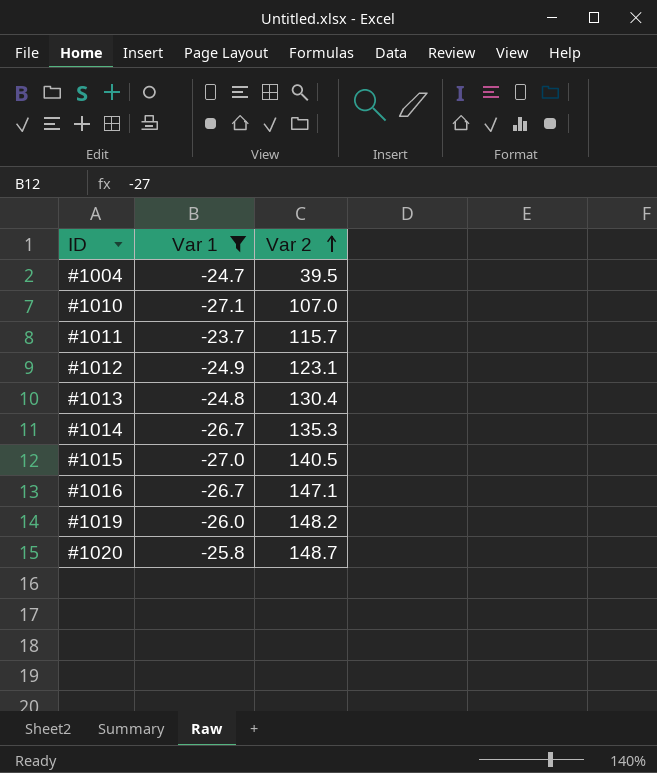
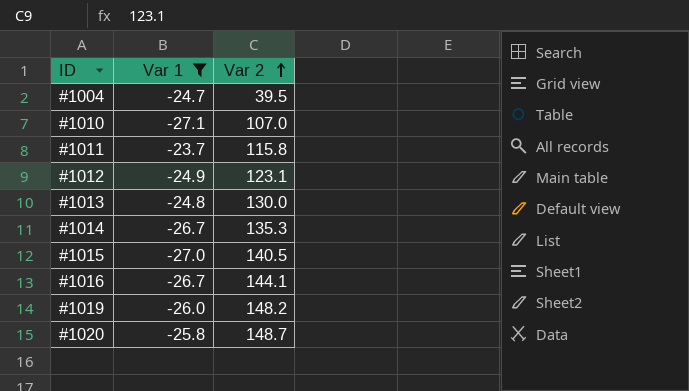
#1011 | Var 2: 115.7 -> 115.8
#1013 | Var 2: 130.4 -> 130.0
#1016 | Var 2: 147.1 -> 144.1

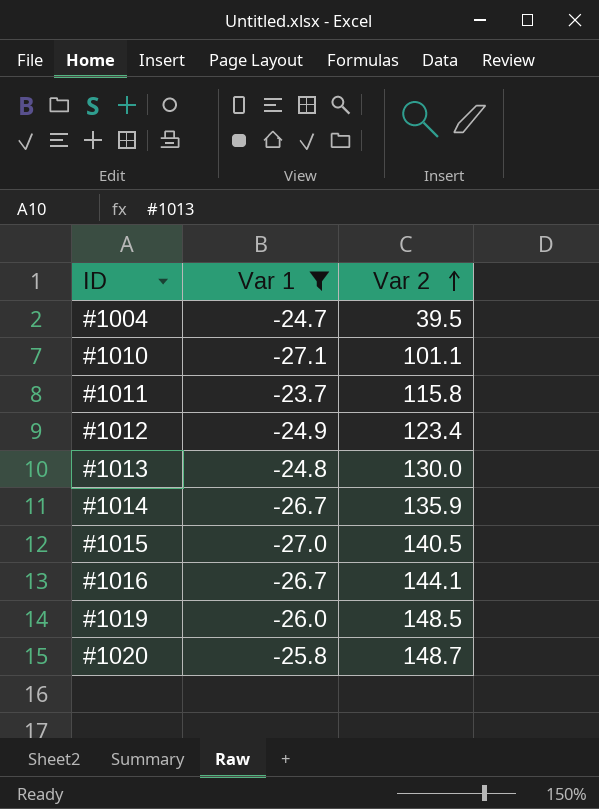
#1010 | Var 2: 107.0 -> 101.1
#1012 | Var 2: 123.1 -> 123.4
#1014 | Var 2: 135.3 -> 135.9
#1019 | Var 2: 148.2 -> 148.5

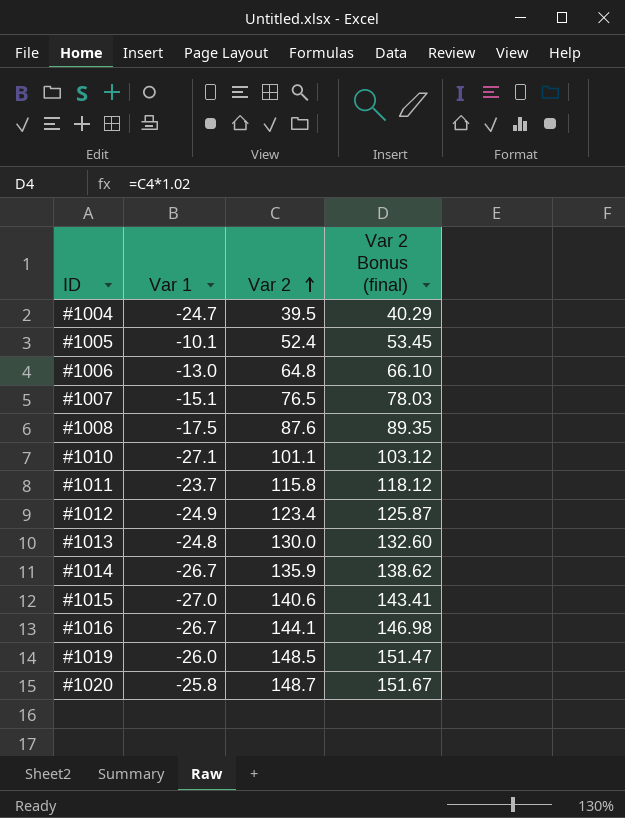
filter: Var 1 <= -23.7 -> none
column Var 2 Bonus (final) | formula: none -> [Var 2] * 1.02
#1015 | Var 2: 140.5 -> 140.6

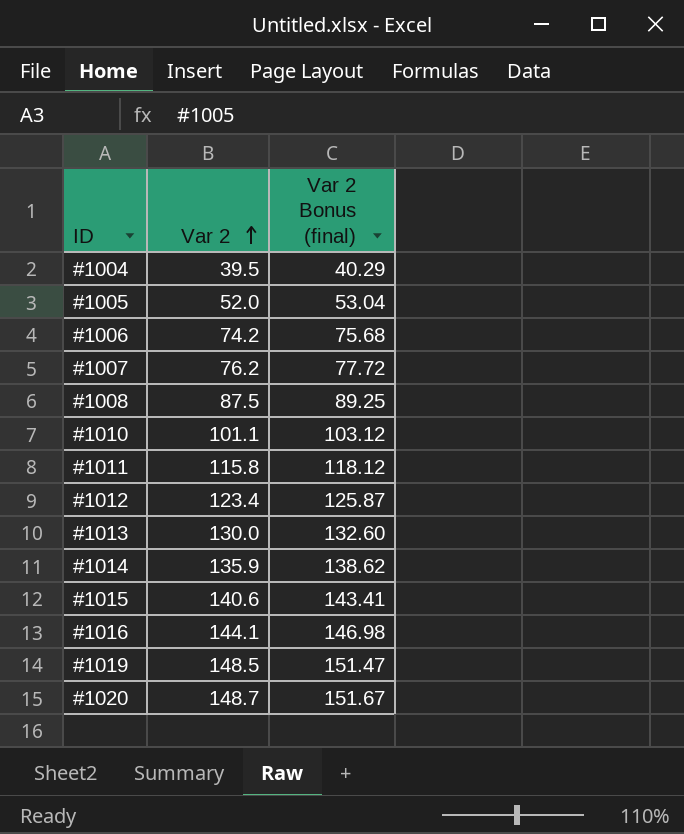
column Var 1 | position: 2 -> none
#1005 | Var 2: 52.4 -> 52.0
#1005 | Var 2 Bonus (final): 53.45 -> 53.04
#1006 | Var 2: 64.8 -> 74.2
#1006 | Var 2 Bonus (final): 66.10 -> 75.68
#1007 | Var 2: 76.5 -> 76.2
#1007 | Var 2 Bonus (final): 78.03 -> 77.72
#1008 | Var 2: 87.6 -> 87.5
#1008 | Var 2 Bonus (final): 89.35 -> 89.25

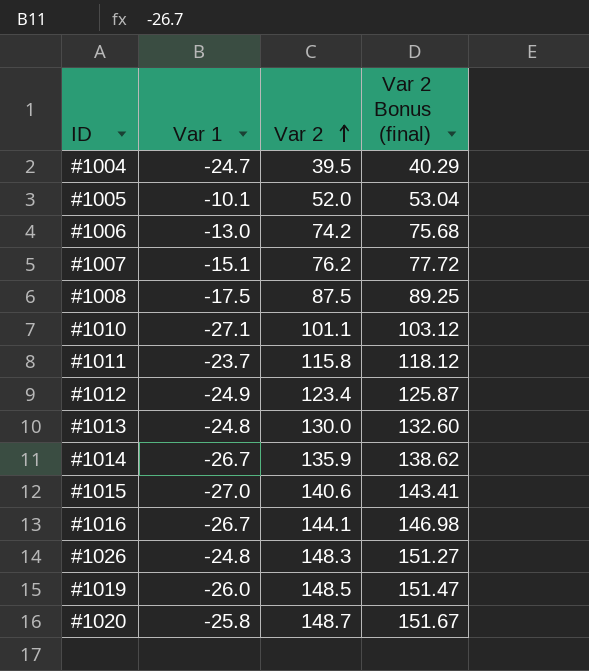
column Var 1 | position: none -> 2
row #1026: none -> -24.8 | 148.3 | 151.27

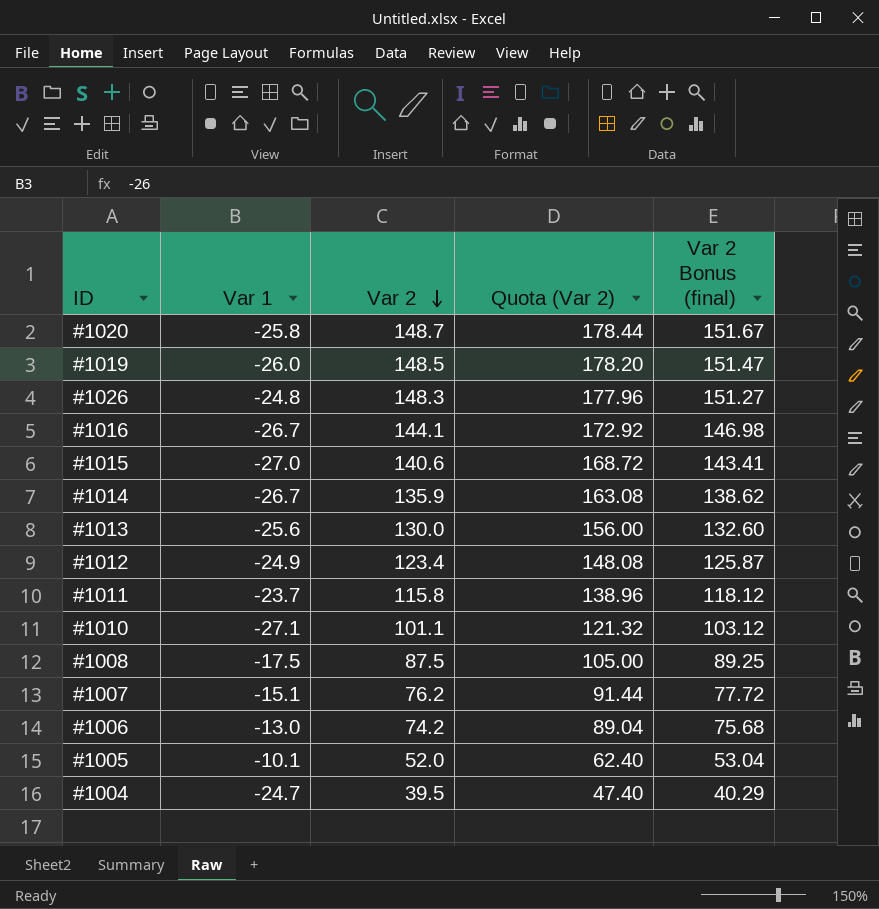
row order: Var 2 ascending -> Var 2 descending
column Quota (Var 2) | formula: none -> [Var 2] * 1.2
#1013 | Var 1: -24.8 -> -25.6

